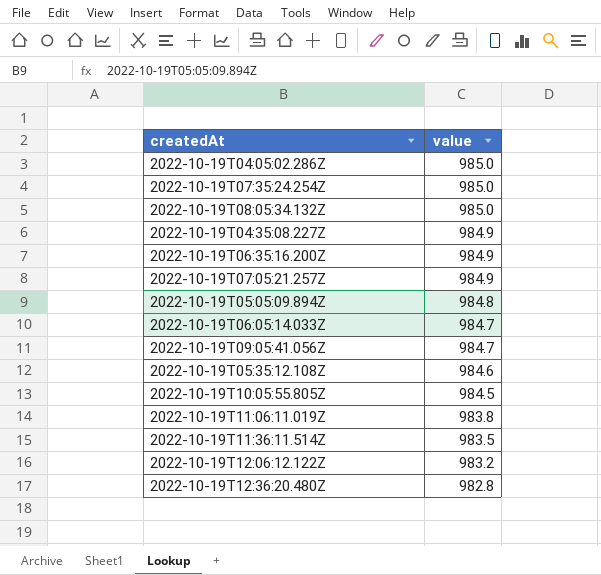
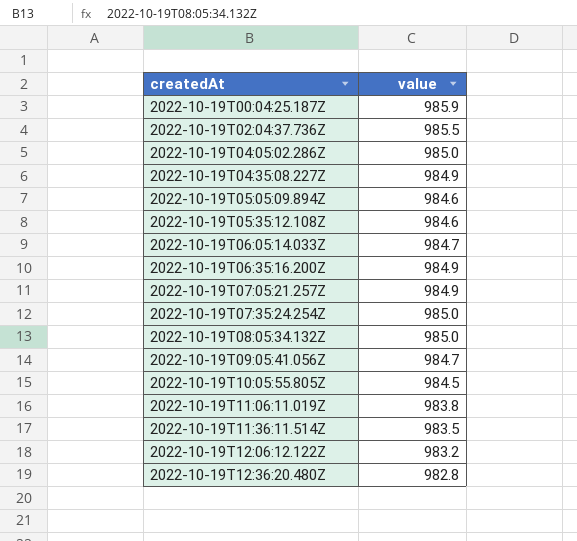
row order: value descending -> createdAt ascending
row 2022-10-19T00:04:25.187Z: none -> 985.9
row 2022-10-19T02:04:37.736Z: none -> 985.5
2022-10-19T05:05:09.894Z | value: 984.8 -> 984.6

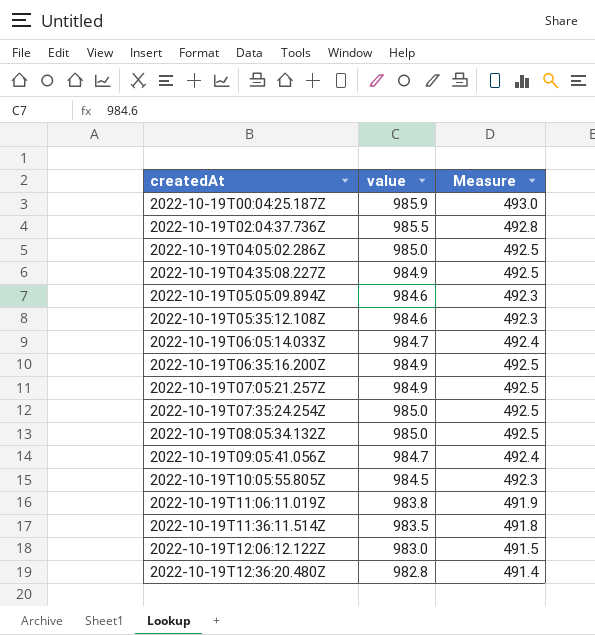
column Measure | formula: none -> [value] * 0.5
2022-10-19T12:06:12.122Z | value: 983.2 -> 983.0

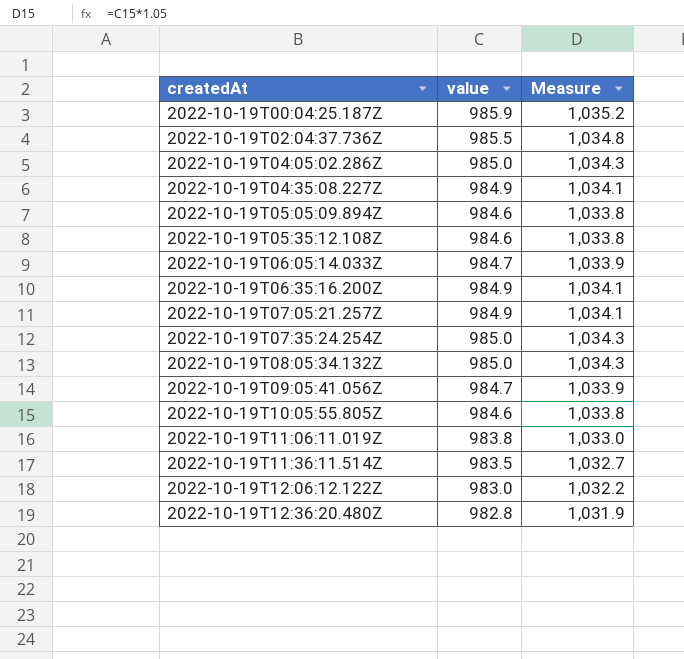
column Measure | formula: [value] * 0.5 -> [value] * 1.05
2022-10-19T10:05:55.805Z | value: 984.5 -> 984.6

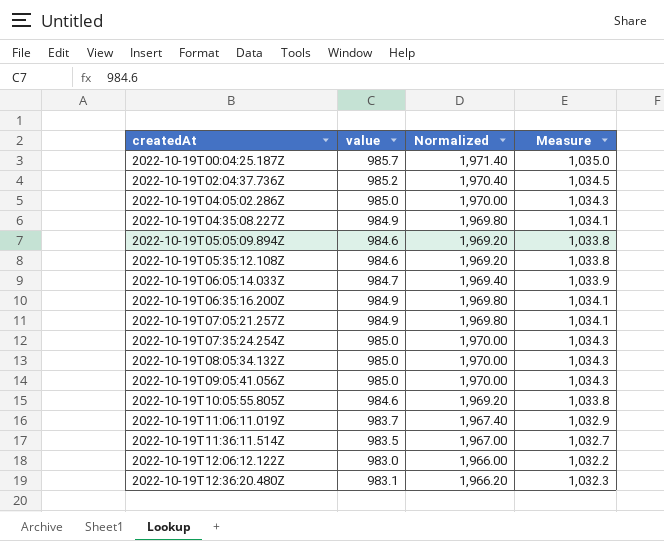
column Normalized | formula: none -> [value] * 2
2022-10-19T00:04:25.187Z | value: 985.9 -> 985.7
2022-10-19T00:04:25.187Z | Measure: 1,035.2 -> 1,035.0
2022-10-19T02:04:37.736Z | value: 985.5 -> 985.2
2022-10-19T02:04:37.736Z | Measure: 1,034.8 -> 1,034.5
2022-10-19T09:05:41.056Z | value: 984.7 -> 985.0
2022-10-19T09:05:41.056Z | Measure: 1,033.9 -> 1,034.3
2022-10-19T11:06:11.019Z | value: 983.8 -> 983.7
2022-10-19T11:06:11.019Z | Measure: 1,033.0 -> 1,032.9
2022-10-19T12:36:20.480Z | value: 982.8 -> 983.1
2022-10-19T12:36:20.480Z | Measure: 1,031.9 -> 1,032.3

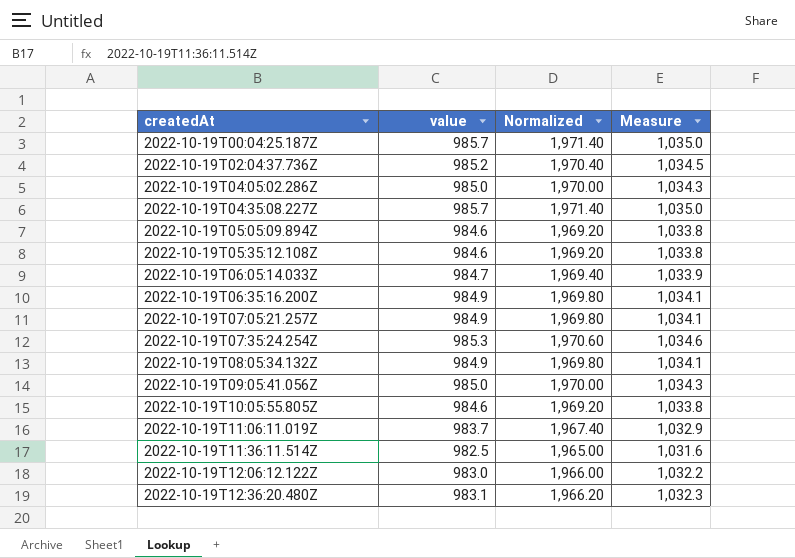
2022-10-19T04:35:08.227Z | value: 984.9 -> 985.7
2022-10-19T04:35:08.227Z | Normalized: 1,969.80 -> 1,971.40
2022-10-19T04:35:08.227Z | Measure: 1,034.1 -> 1,035.0
2022-10-19T07:35:24.254Z | value: 985.0 -> 985.3
2022-10-19T07:35:24.254Z | Normalized: 1,970.00 -> 1,970.60
2022-10-19T07:35:24.254Z | Measure: 1,034.3 -> 1,034.6
2022-10-19T08:05:34.132Z | value: 985.0 -> 984.9
2022-10-19T08:05:34.132Z | Normalized: 1,970.00 -> 1,969.80
2022-10-19T08:05:34.132Z | Measure: 1,034.3 -> 1,034.1
2022-10-19T11:36:11.514Z | value: 983.5 -> 982.5
2022-10-19T11:36:11.514Z | Normalized: 1,967.00 -> 1,965.00
2022-10-19T11:36:11.514Z | Measure: 1,032.7 -> 1,031.6

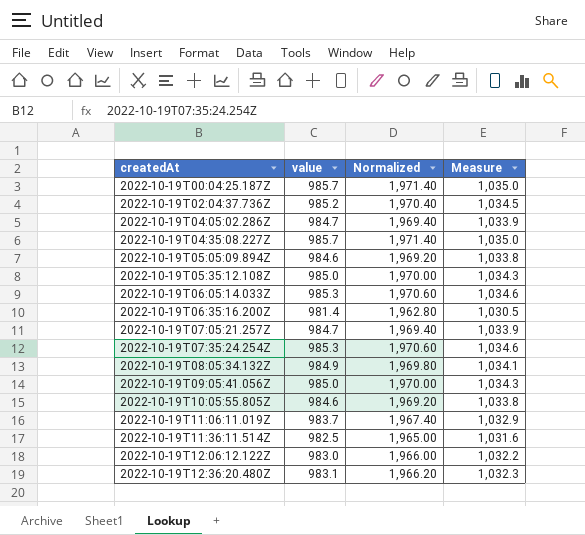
2022-10-19T04:05:02.286Z | value: 985.0 -> 984.7
2022-10-19T04:05:02.286Z | Normalized: 1,970.00 -> 1,969.40
2022-10-19T04:05:02.286Z | Measure: 1,034.3 -> 1,033.9
2022-10-19T05:35:12.108Z | value: 984.6 -> 985.0
2022-10-19T05:35:12.108Z | Normalized: 1,969.20 -> 1,970.00
2022-10-19T05:35:12.108Z | Measure: 1,033.8 -> 1,034.3
2022-10-19T06:05:14.033Z | value: 984.7 -> 985.3
2022-10-19T06:05:14.033Z | Normalized: 1,969.40 -> 1,970.60
2022-10-19T06:05:14.033Z | Measure: 1,033.9 -> 1,034.6
2022-10-19T06:35:16.200Z | value: 984.9 -> 981.4
2022-10-19T06:35:16.200Z | Normalized: 1,969.80 -> 1,962.80
2022-10-19T06:35:16.200Z | Measure: 1,034.1 -> 1,030.5
2022-10-19T07:05:21.257Z | value: 984.9 -> 984.7
2022-10-19T07:05:21.257Z | Normalized: 1,969.80 -> 1,969.40
2022-10-19T07:05:21.257Z | Measure: 1,034.1 -> 1,033.9

